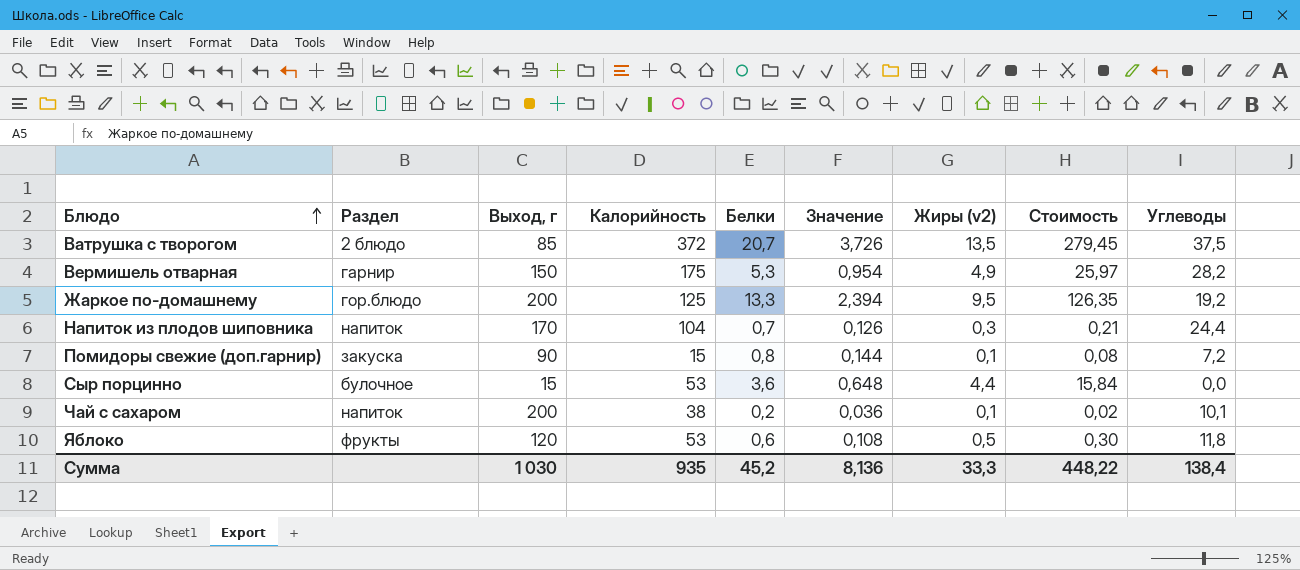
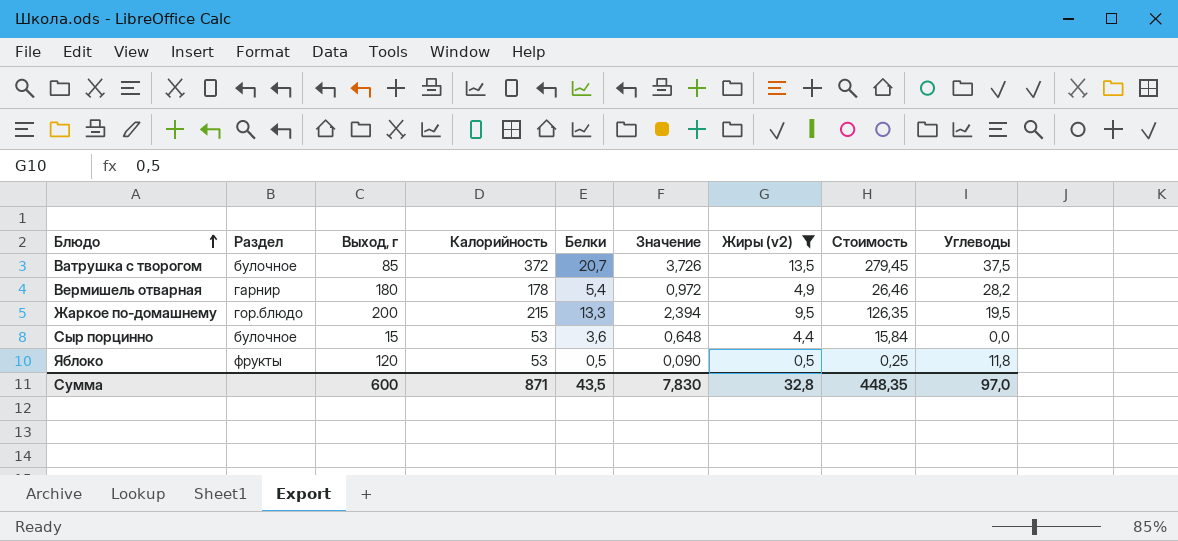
filter: none -> Жиры (v2) >= 0,5
Ватрушка с творогом | Раздел: 2 блюдо -> булочное
Вермишель отварная | Выход, г: 150 -> 180
Вермишель отварная | Калорийность: 175 -> 178
Вермишель отварная | Белки: 5,3 -> 5,4
Вермишель отварная | Значение: 0,954 -> 0,972
Вермишель отварная | Стоимость: 25,97 -> 26,46
Жаркое по-домашнему | Калорийность: 125 -> 215
Жаркое по-домашнему | Углеводы: 19,2 -> 19,5
Яблоко | Белки: 0,6 -> 0,5
Яблоко | Значение: 0,108 -> 0,090
Яблоко | Стоимость: 0,30 -> 0,25
Сумма | Выход, г: 1 030 -> 600
Сумма | Калорийность: 935 -> 871
Сумма | Белки: 45,2 -> 43,5
Сумма | Значение: 8,136 -> 7,830
Сумма | Жиры (v2): 33,3 -> 32,8
Сумма | Стоимость: 448,22 -> 448,35
Сумма | Углеводы: 138,4 -> 97,0

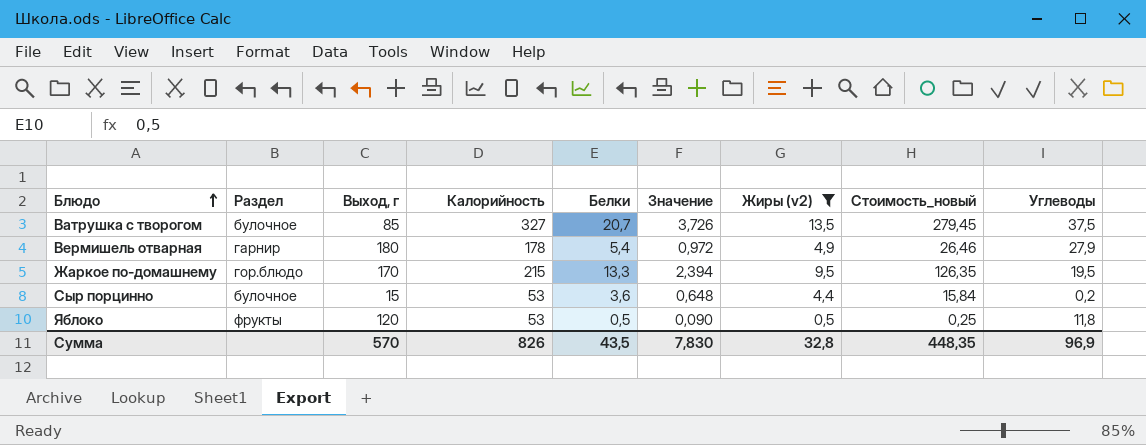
column name: Стоимость -> Стоимость_новый
Ватрушка с творогом | Калорийность: 372 -> 327
Вермишель отварная | Углеводы: 28,2 -> 27,9
Жаркое по-домашнему | Выход, г: 200 -> 170
Сыр порцинно | Углеводы: 0,0 -> 0,2
Сумма | Выход, г: 600 -> 570
Сумма | Калорийность: 871 -> 826
Сумма | Углеводы: 97,0 -> 96,9

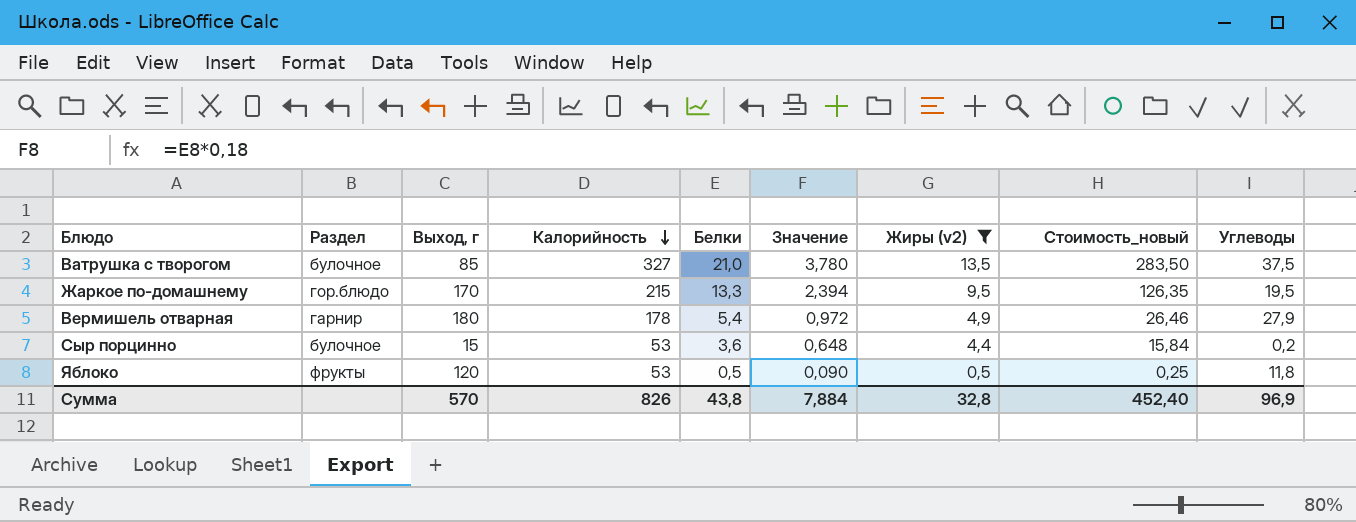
row order: Блюдо ascending -> Калорийность descending
Ватрушка с творогом | Белки: 20,7 -> 21,0
Ватрушка с творогом | Значение: 3,726 -> 3,780
Ватрушка с творогом | Стоимость_новый: 279,45 -> 283,50
Сумма | Белки: 43,5 -> 43,8
Сумма | Значение: 7,830 -> 7,884
Сумма | Стоимость_новый: 448,35 -> 452,40

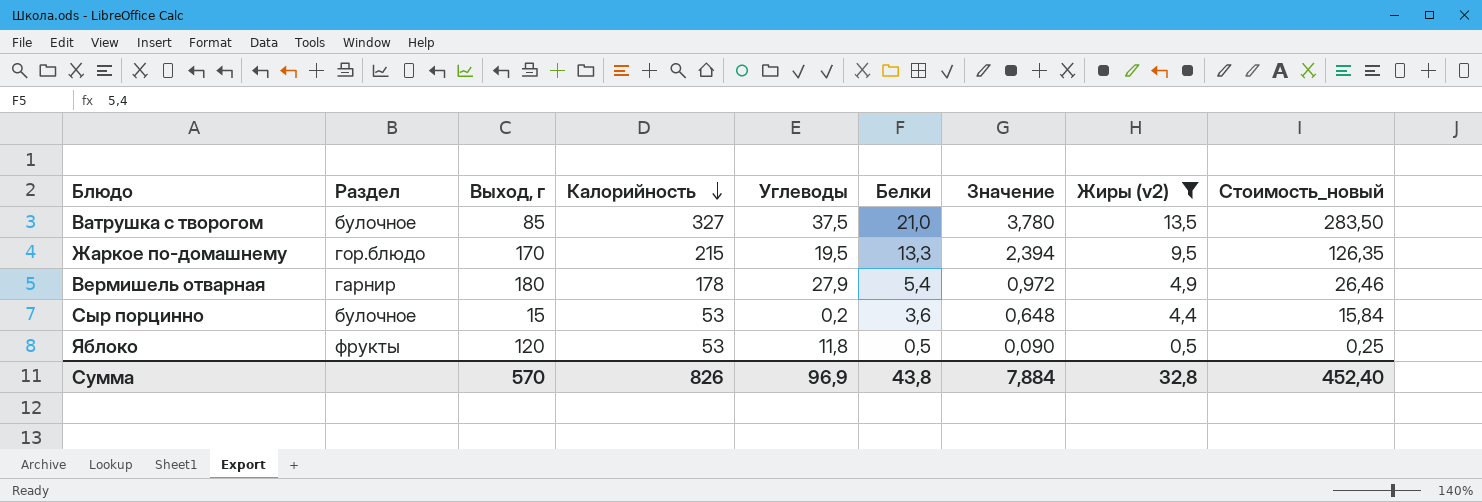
column Углеводы | position: 9 -> 5

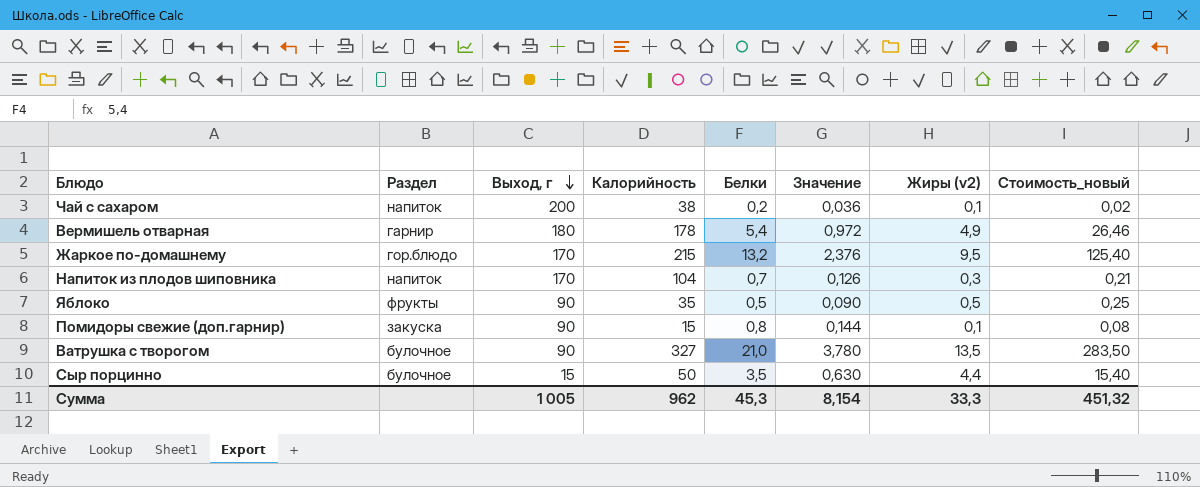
filter: Жиры (v2) >= 0,5 -> none
row order: Калорийность descending -> Выход, г descending
column Углеводы | position: 5 -> none
Жаркое по-домашнему | Белки: 13,3 -> 13,2
Жаркое по-домашнему | Значение: 2,394 -> 2,376
Жаркое по-домашнему | Стоимость_новый: 126,35 -> 125,40
Яблоко | Выход, г: 120 -> 90
Яблоко | Калорийность: 53 -> 35
Ватрушка с творогом | Выход, г: 85 -> 90
Сыр порцинно | Калорийность: 53 -> 50
Сыр порцинно | Белки: 3,6 -> 3,5
Сыр порцинно | Значение: 0,648 -> 0,630
Сыр порцинно | Стоимость_новый: 15,84 -> 15,40
Сумма | Выход, г: 570 -> 1 005
Сумма | Калорийность: 826 -> 962
Сумма | Белки: 43,8 -> 45,3
Сумма | Значение: 7,884 -> 8,154
Сумма | Жиры (v2): 32,8 -> 33,3
Сумма | Стоимость_новый: 452,40 -> 451,32

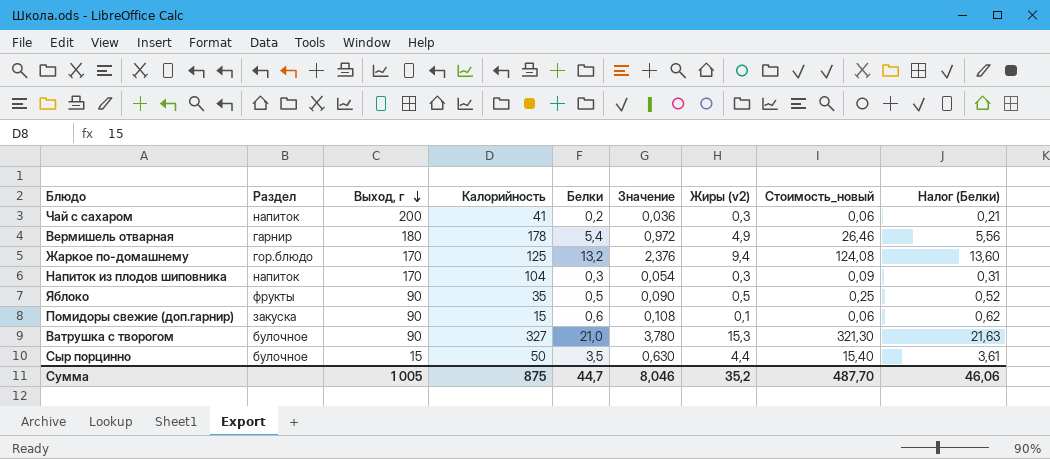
column Налог (Белки) | formula: none -> [Белки] * 1,03
Чай с сахаром | Калорийность: 38 -> 41
Чай с сахаром | Жиры (v2): 0,1 -> 0,3
Чай с сахаром | Стоимость_новый: 0,02 -> 0,06
Жаркое по-домашнему | Калорийность: 215 -> 125
Жаркое по-домашнему | Жиры (v2): 9,5 -> 9,4
Жаркое по-домашнему | Стоимость_новый: 125,40 -> 124,08
Напиток из плодов шиповника | Белки: 0,7 -> 0,3
Напиток из плодов шиповника | Значение: 0,126 -> 0,054
Напиток из плодов шиповника | Стоимость_новый: 0,21 -> 0,09
Помидоры свежие (доп.гарнир) | Белки: 0,8 -> 0,6
Помидоры свежие (доп.гарнир) | Значение: 0,144 -> 0,108
Помидоры свежие (доп.гарнир) | Стоимость_новый: 0,08 -> 0,06
Ватрушка с творогом | Жиры (v2): 13,5 -> 15,3
Ватрушка с творогом | Стоимость_новый: 283,50 -> 321,30
Сумма | Калорийность: 962 -> 875
Сумма | Белки: 45,3 -> 44,7
Сумма | Значение: 8,154 -> 8,046
Сумма | Жиры (v2): 33,3 -> 35,2
Сумма | Стоимость_новый: 451,32 -> 487,70

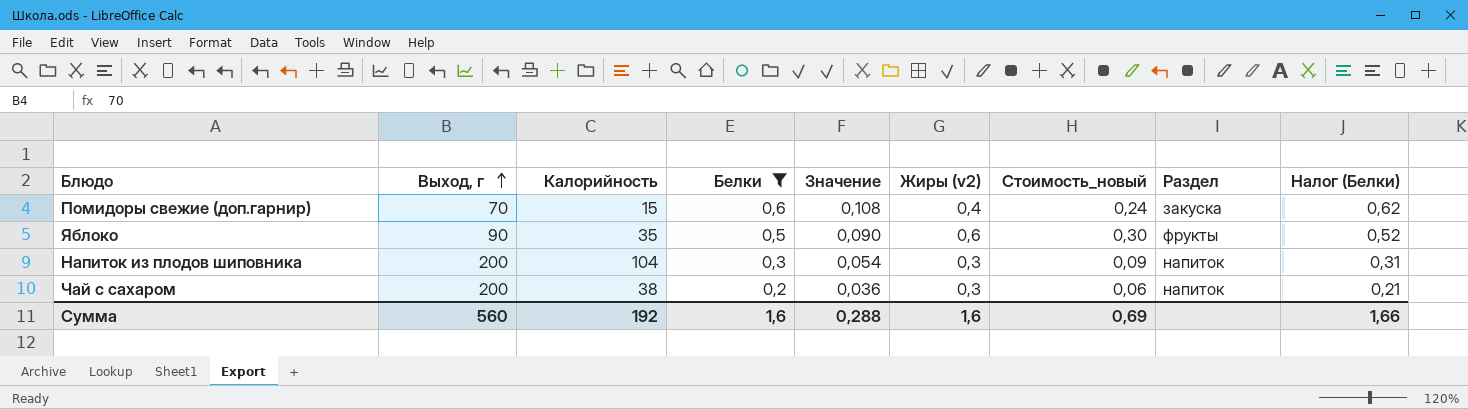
filter: none -> Белки <= 0,6
row order: Выход, г descending -> Выход, г ascending
column Раздел | position: 2 -> 8
Помидоры свежие (доп.гарнир) | Выход, г: 90 -> 70
Помидоры свежие (доп.гарнир) | Жиры (v2): 0,1 -> 0,4
Помидоры свежие (доп.гарнир) | Стоимость_новый: 0,06 -> 0,24
Яблоко | Жиры (v2): 0,5 -> 0,6
Яблоко | Стоимость_новый: 0,25 -> 0,30
Напиток из плодов шиповника | Выход, г: 170 -> 200
Чай с сахаром | Калорийность: 41 -> 38
Сумма | Выход, г: 1 005 -> 560
Сумма | Калорийность: 875 -> 192
Сумма | Белки: 44,7 -> 1,6
Сумма | Значение: 8,046 -> 0,288
Сумма | Жиры (v2): 35,2 -> 1,6
Сумма | Стоимость_новый: 487,70 -> 0,69
Сумма | Налог (Белки): 46,06 -> 1,66

